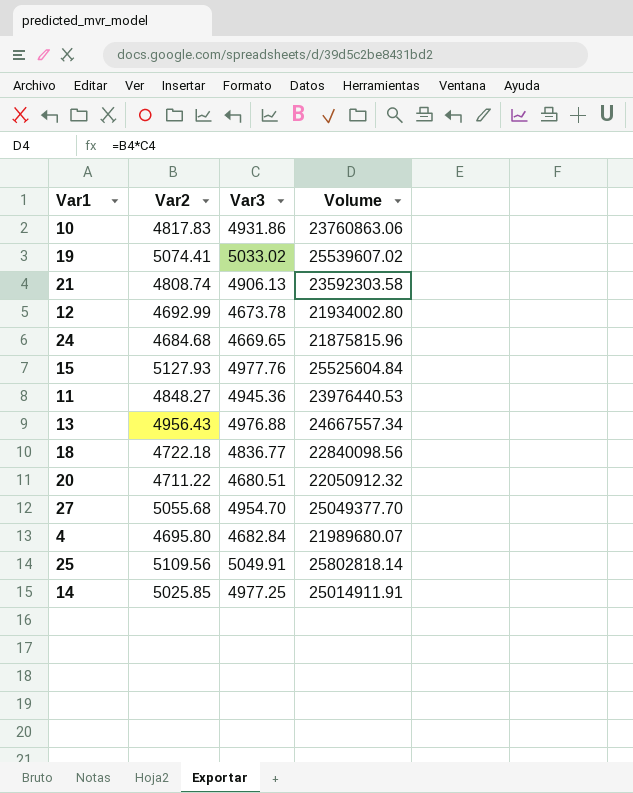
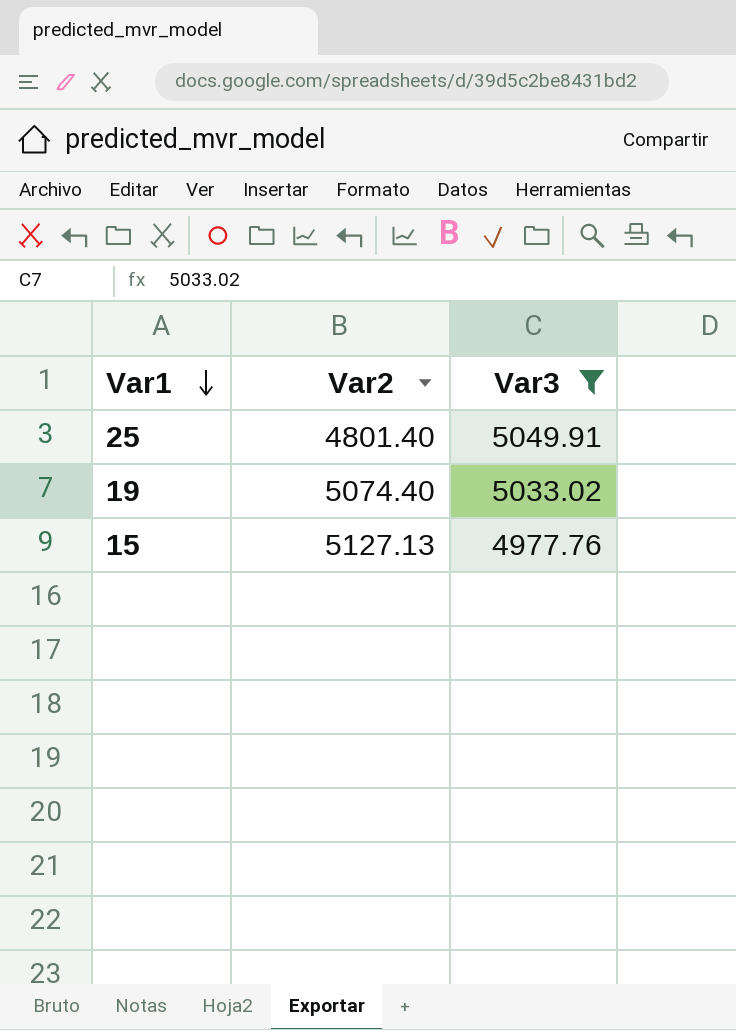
filter: none -> Var3 >= 4977.76
row order: none -> Var1 descending
column Volume | formula: [Var2] * [Var3] -> none
25 | Var2: 5109.56 -> 4801.40
19 | Var2: 5074.41 -> 5074.40
15 | Var2: 5127.93 -> 5127.13

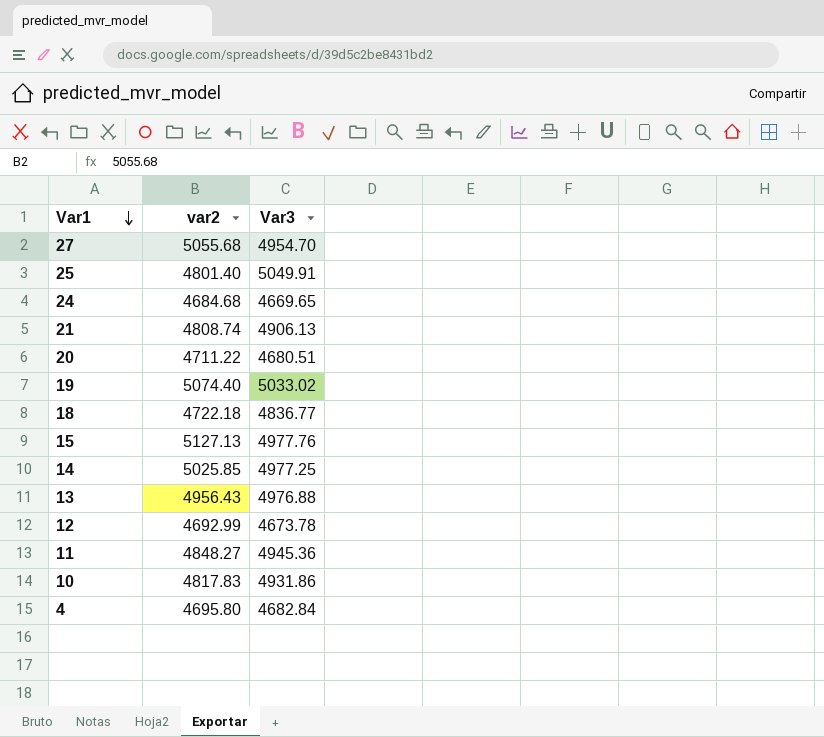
filter: Var3 >= 4977.76 -> none
column name: Var2 -> var2

